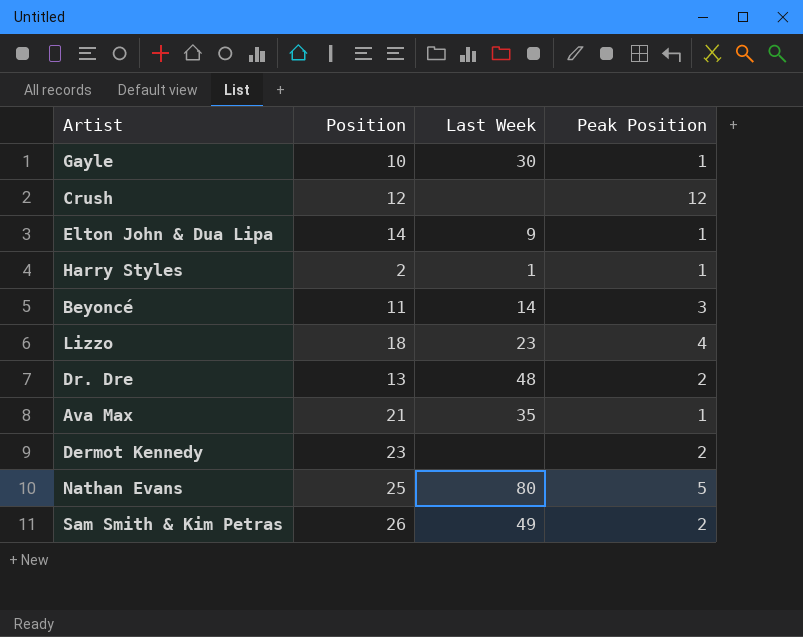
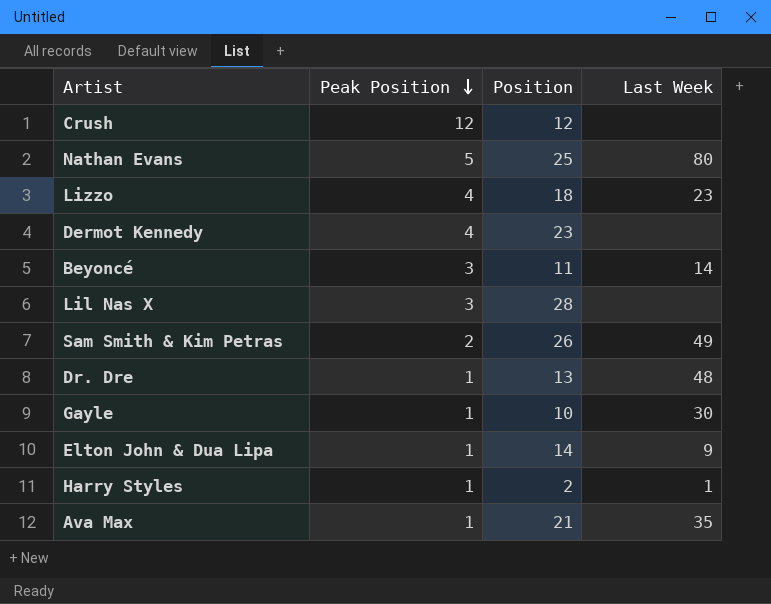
row order: none -> Peak Position descending
column Peak Position | position: 4 -> 2
Dermot Kennedy | Peak Position: 2 -> 4
row Lil Nas X: none -> 3 | 28 | none
Dr. Dre | Peak Position: 2 -> 1

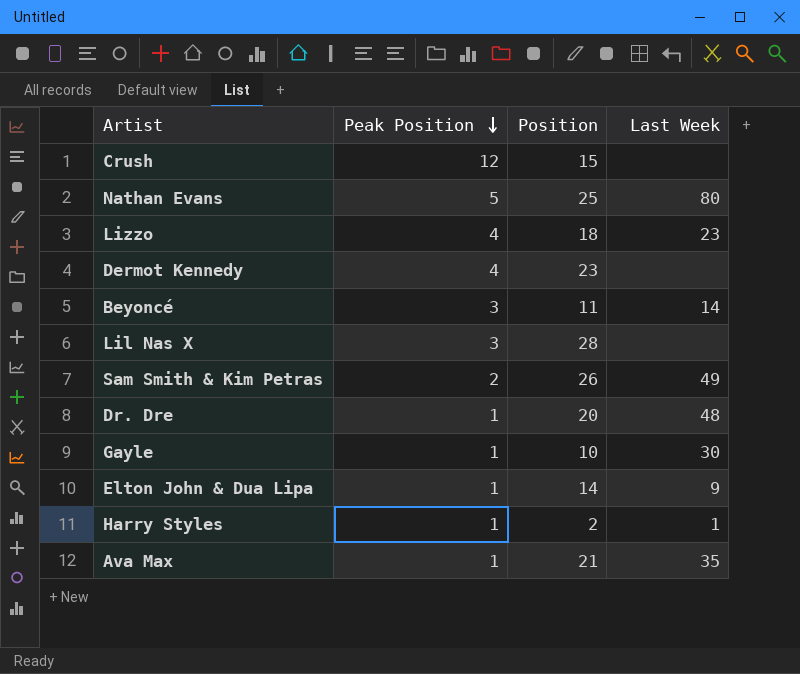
Crush | Position: 12 -> 15
Dr. Dre | Position: 13 -> 20

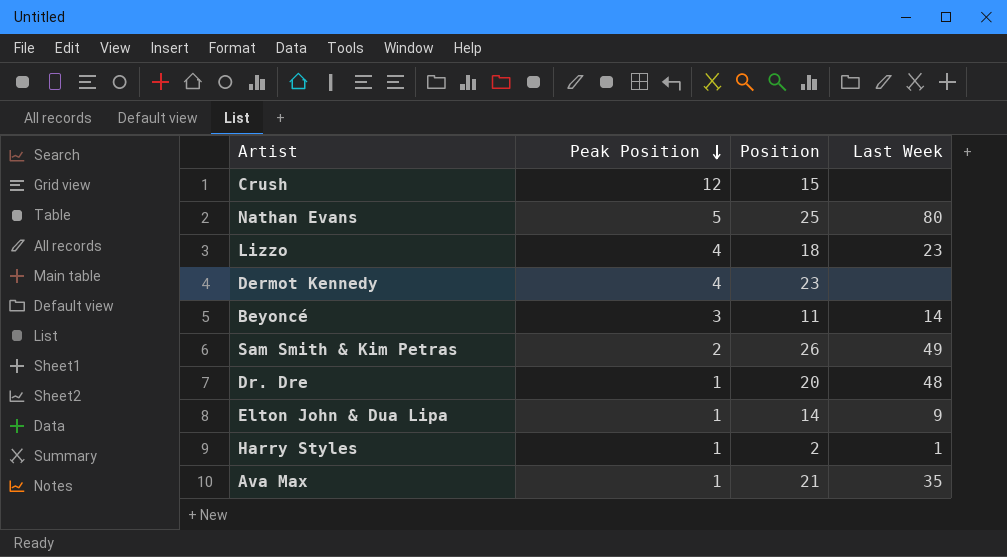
row Lil Nas X: 3 | 28 | none -> none
row Gayle: 1 | 10 | 30 -> none

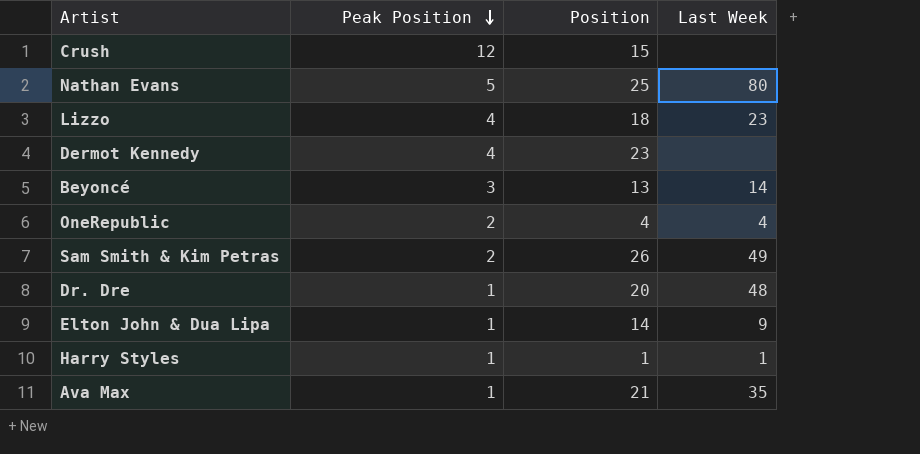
Beyoncé | Position: 11 -> 13
row OneRepublic: none -> 2 | 4 | 4
Harry Styles | Position: 2 -> 1

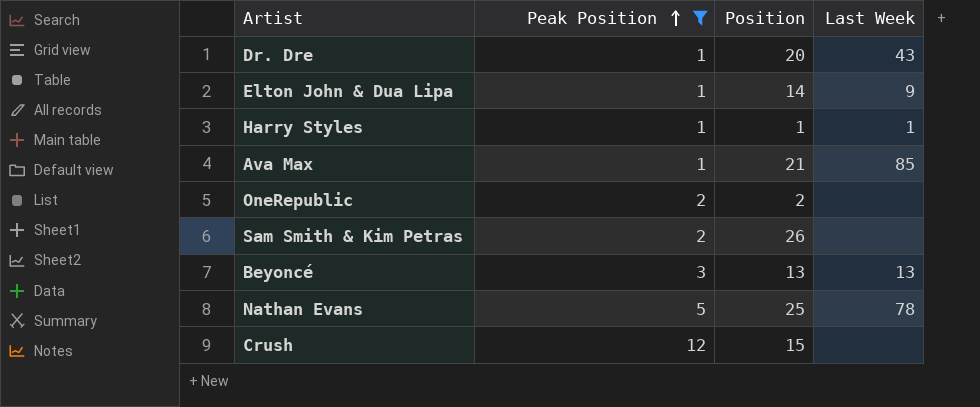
filter: none -> Peak Position != 4
row order: Peak Position descending -> Peak Position ascending
Dr. Dre | Last Week: 48 -> 43
Ava Max | Last Week: 35 -> 85
OneRepublic | Position: 4 -> 2
OneRepublic | Last Week: 4 -> none
Sam Smith & Kim Petras | Last Week: 49 -> none
Beyoncé | Last Week: 14 -> 13
Nathan Evans | Last Week: 80 -> 78

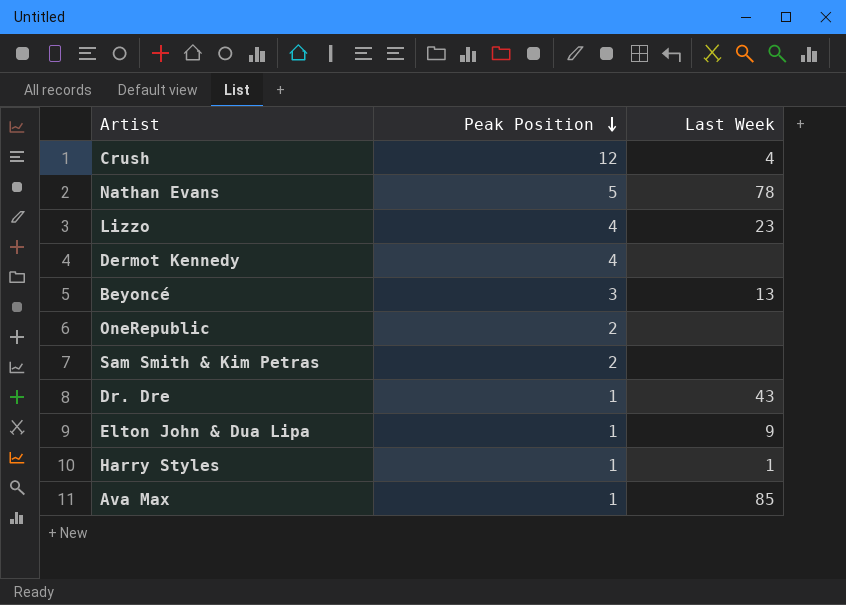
filter: Peak Position != 4 -> none
row order: Peak Position ascending -> Peak Position descending
column Position | position: 3 -> none
Crush | Last Week: none -> 4

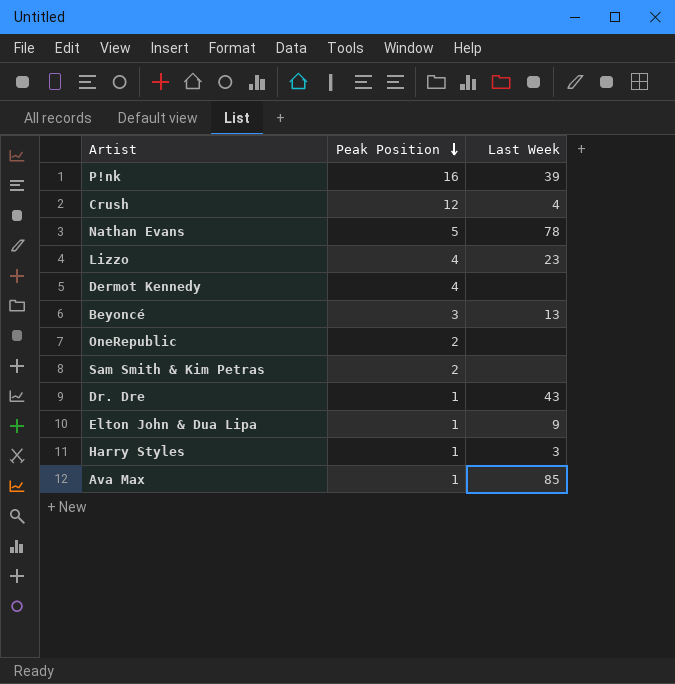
row P!nk: none -> 16 | 39
Harry Styles | Last Week: 1 -> 3

